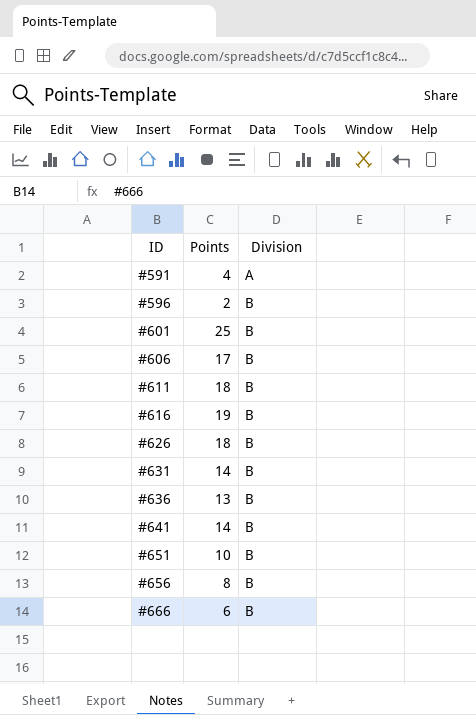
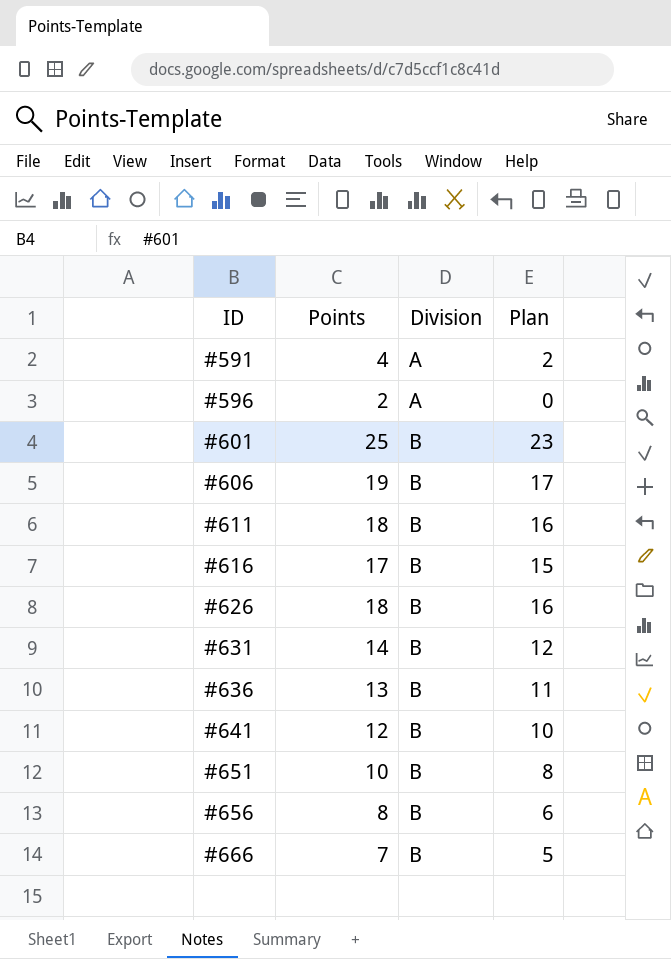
column Plan | formula: none -> [Points] - 2
#596 | Division: B -> A
#606 | Points: 17 -> 19
#616 | Points: 19 -> 17
#641 | Points: 14 -> 12
#666 | Points: 6 -> 7

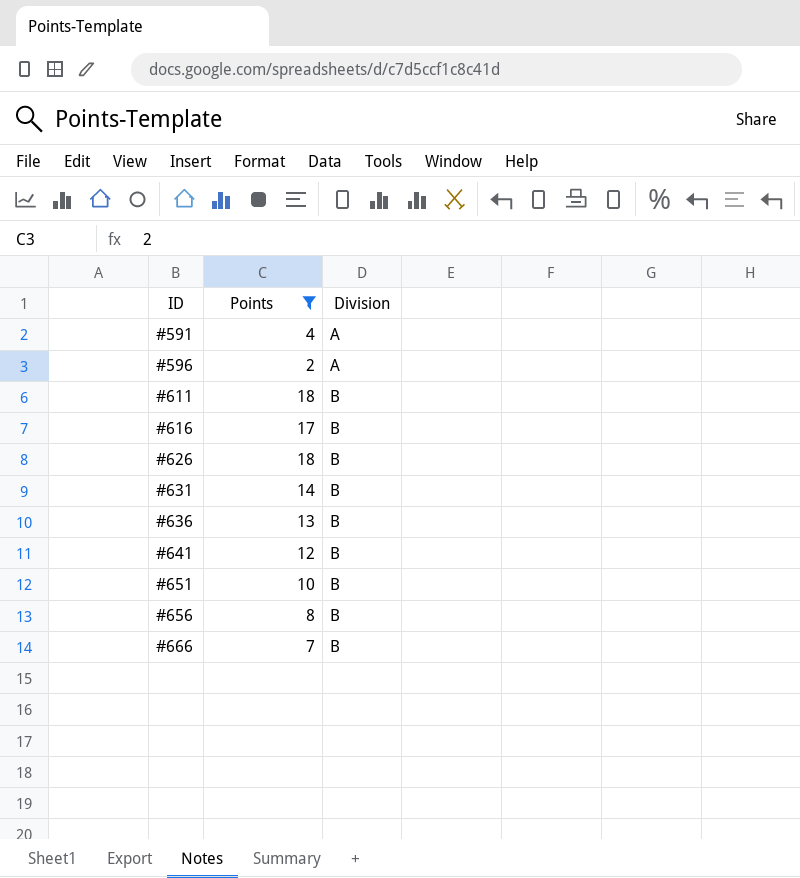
filter: none -> Points <= 18
column Plan | formula: [Points] - 2 -> none

